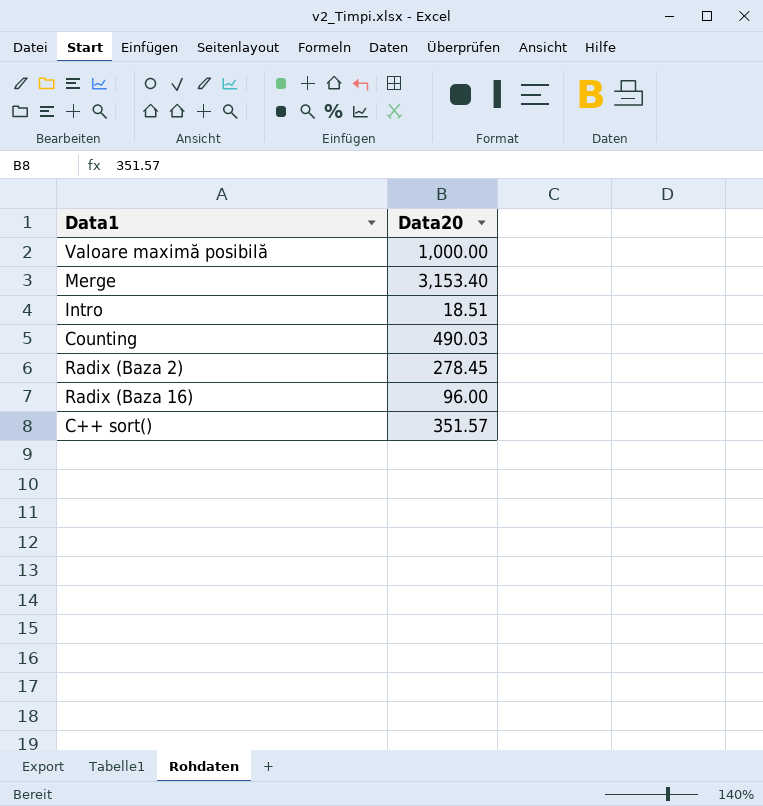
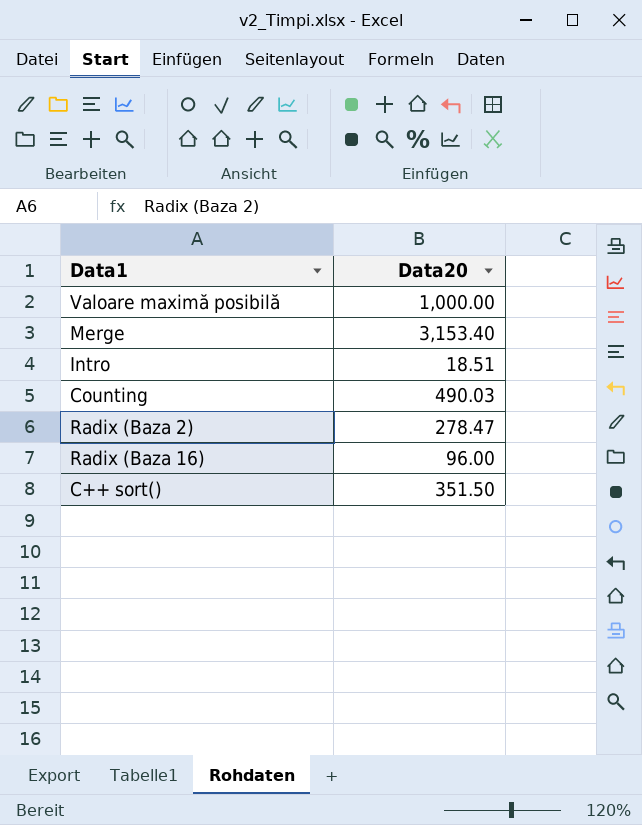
Radix (Baza 2) | Data20: 278.45 -> 278.47
C++ sort() | Data20: 351.57 -> 351.50

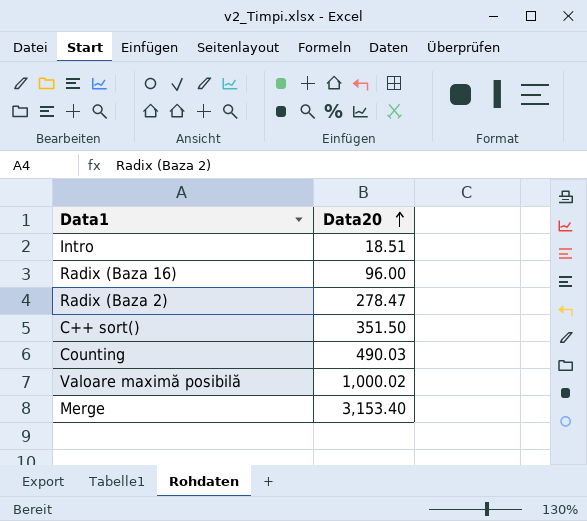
row order: none -> Data20 ascending
Valoare maximă posibilă | Data20: 1,000.00 -> 1,000.02

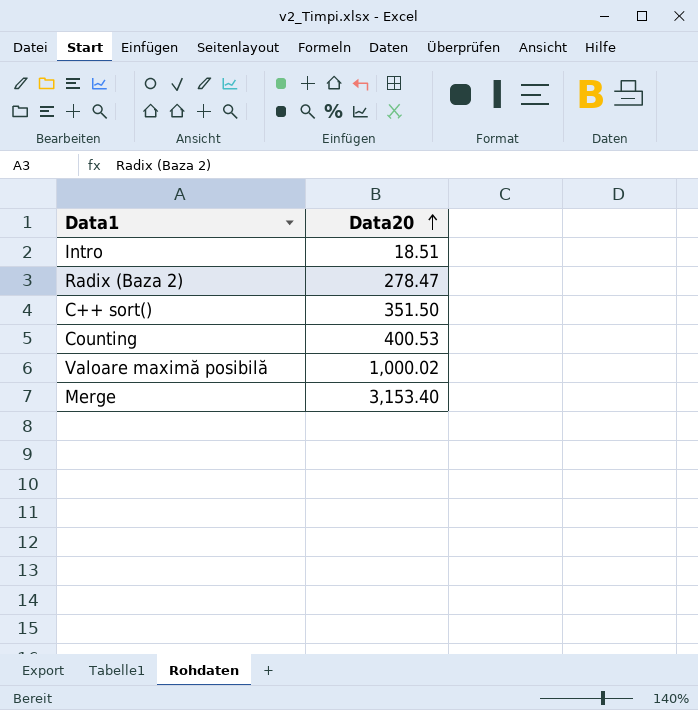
row Radix (Baza 16): 96.00 -> none
Counting | Data20: 490.03 -> 400.53

